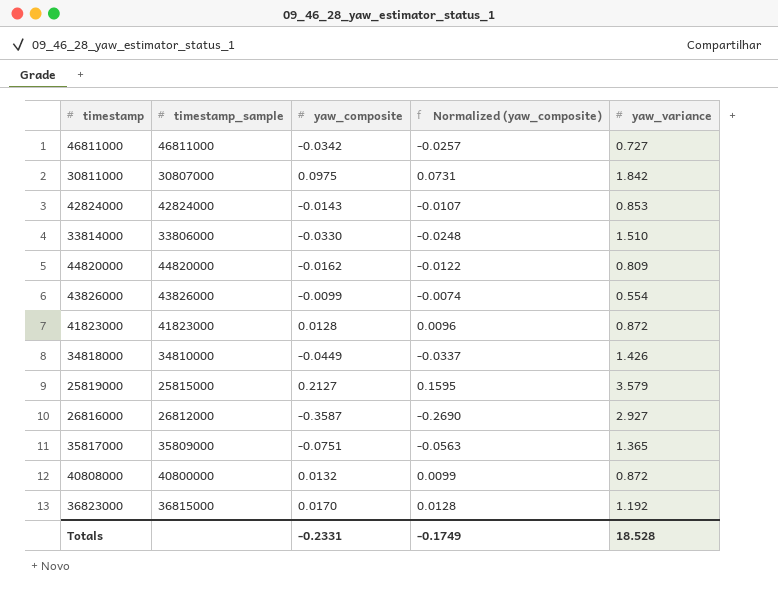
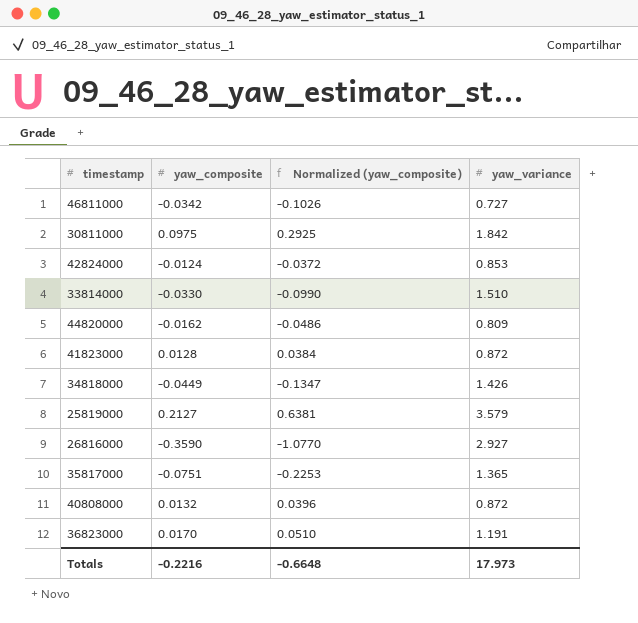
column timestamp_sample | position: 2 -> none
column Normalized (yaw_composite) | formula: [yaw_composite] * 0.75 -> [yaw_composite] * 3
row 43826000: 43826000 | -0.0099 | -0.0074 | 0.554 -> none
42824000 | yaw_composite: -0.0143 -> -0.0124
26816000 | yaw_composite: -0.3587 -> -0.3590
36823000 | yaw_variance: 1.192 -> 1.191
Totals | yaw_composite: -0.2331 -> -0.2216
Totals | Normalized (yaw_composite): -0.1749 -> -0.6648
Totals | yaw_variance: 18.528 -> 17.973

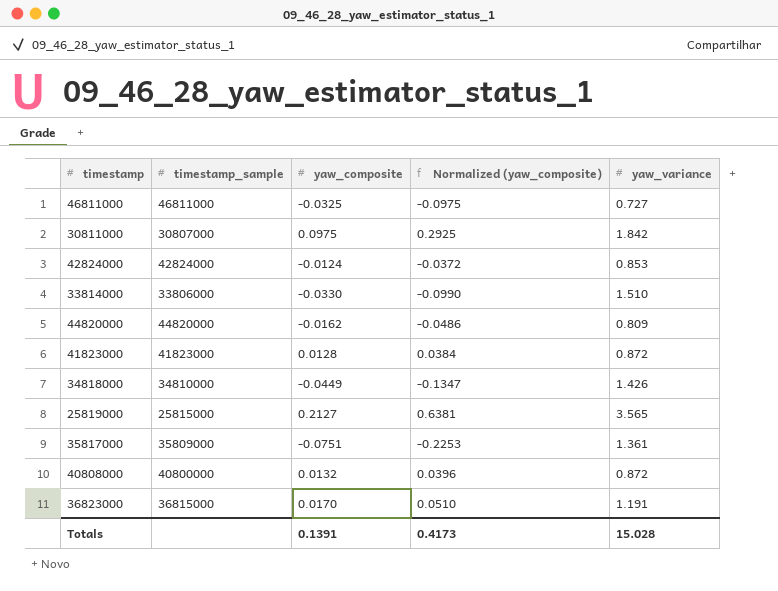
column timestamp_sample | position: none -> 2
row 26816000: -0.3590 | -1.0770 | 2.927 -> none
46811000 | yaw_composite: -0.0342 -> -0.0325
46811000 | Normalized (yaw_composite): -0.1026 -> -0.0975
25819000 | yaw_variance: 3.579 -> 3.565
35817000 | yaw_variance: 1.365 -> 1.361
Totals | yaw_composite: -0.2216 -> 0.1391
Totals | Normalized (yaw_composite): -0.6648 -> 0.4173
Totals | yaw_variance: 17.973 -> 15.028

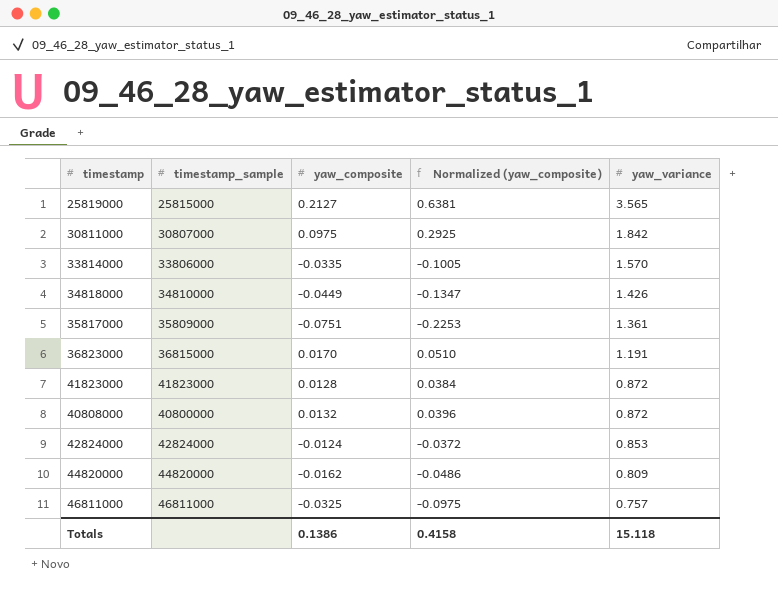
row order: none -> yaw_variance descending
33814000 | yaw_composite: -0.0330 -> -0.0335
33814000 | Normalized (yaw_composite): -0.0990 -> -0.1005
33814000 | yaw_variance: 1.510 -> 1.570
46811000 | yaw_variance: 0.727 -> 0.757
Totals | yaw_composite: 0.1391 -> 0.1386
Totals | Normalized (yaw_composite): 0.4173 -> 0.4158
Totals | yaw_variance: 15.028 -> 15.118

